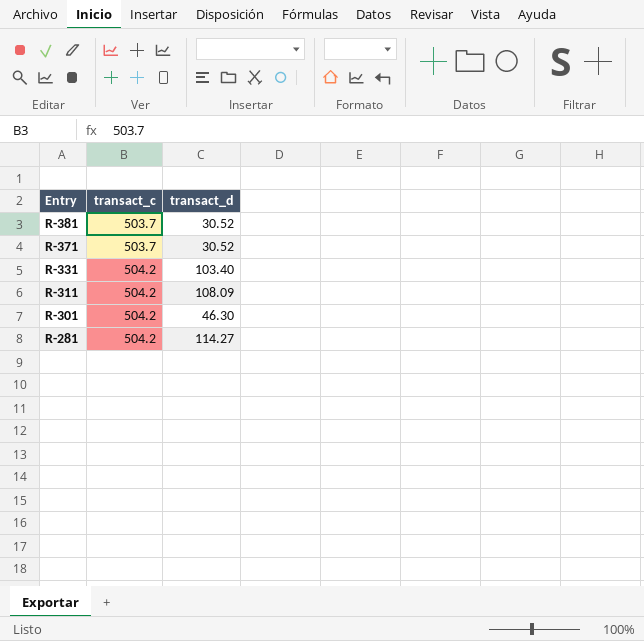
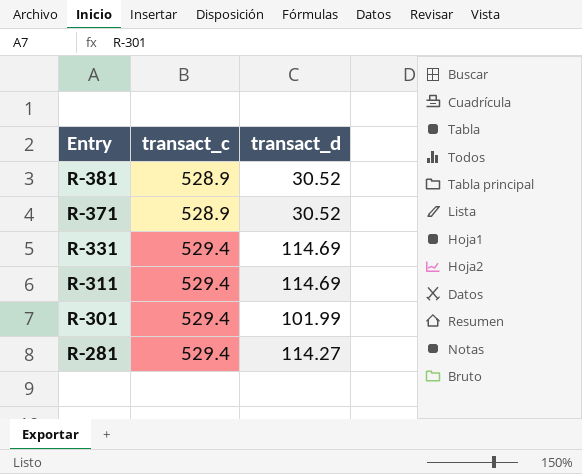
R-381 | transact_c: 503.7 -> 528.9
R-371 | transact_c: 503.7 -> 528.9
R-331 | transact_c: 504.2 -> 529.4
R-331 | transact_d: 103.40 -> 114.69
R-311 | transact_c: 504.2 -> 529.4
R-311 | transact_d: 108.09 -> 114.69
R-301 | transact_c: 504.2 -> 529.4
R-301 | transact_d: 46.30 -> 101.99
R-281 | transact_c: 504.2 -> 529.4

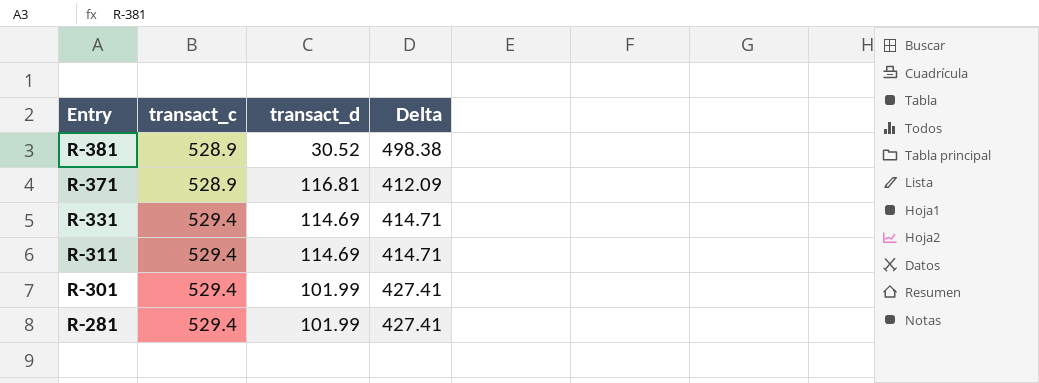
column Delta | formula: none -> [transact_c] - [transact_d]
R-371 | transact_d: 30.52 -> 116.81
R-281 | transact_d: 114.27 -> 101.99

